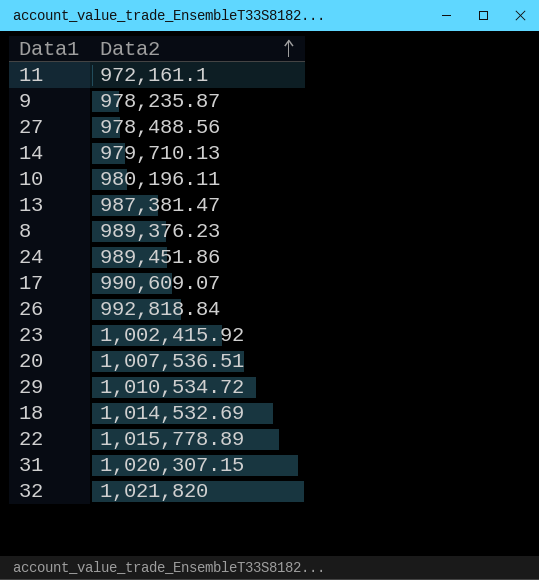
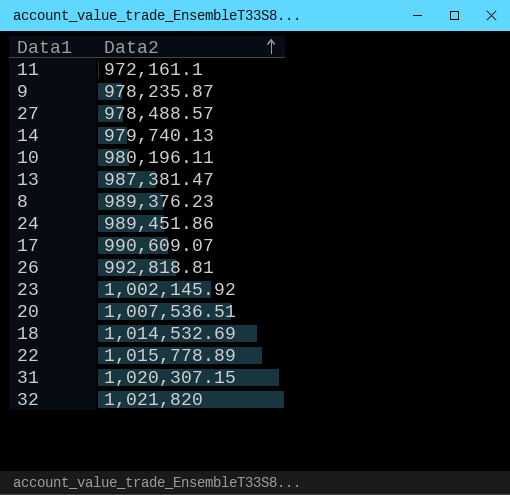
row 29: 1,010,534.72 -> none
27 | Data2: 978,488.56 -> 978,488.57
14 | Data2: 979,710.13 -> 979,740.13
26 | Data2: 992,818.84 -> 992,818.81
23 | Data2: 1,002,415.92 -> 1,002,145.92

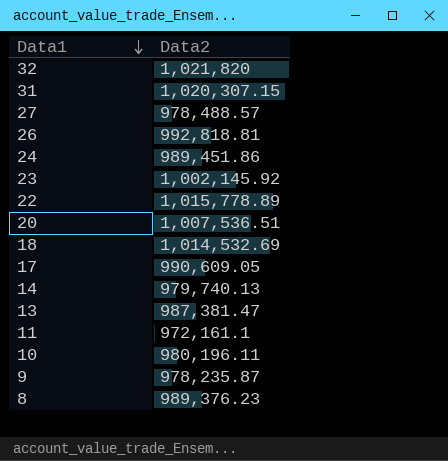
row order: Data2 ascending -> Data1 descending
17 | Data2: 990,609.07 -> 990,609.05

